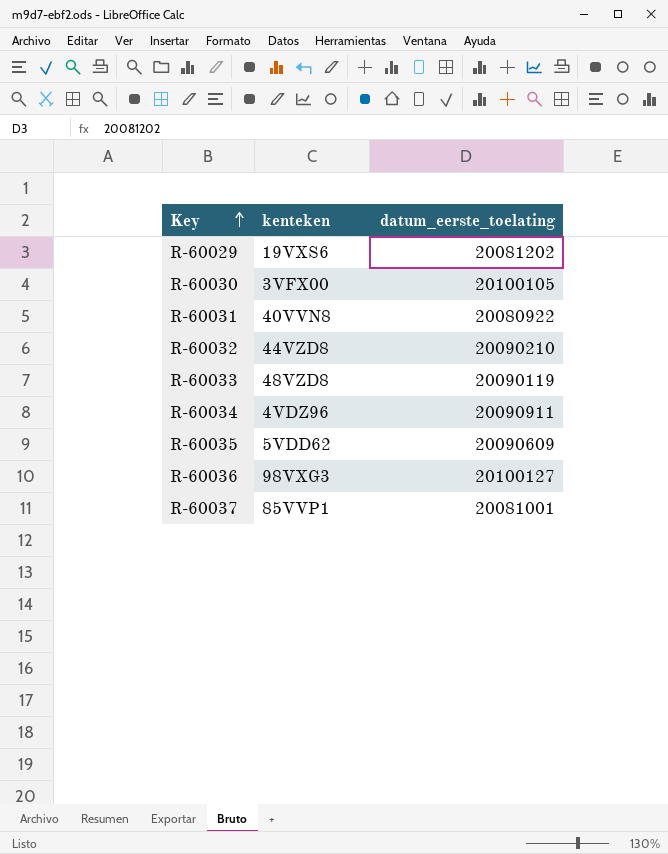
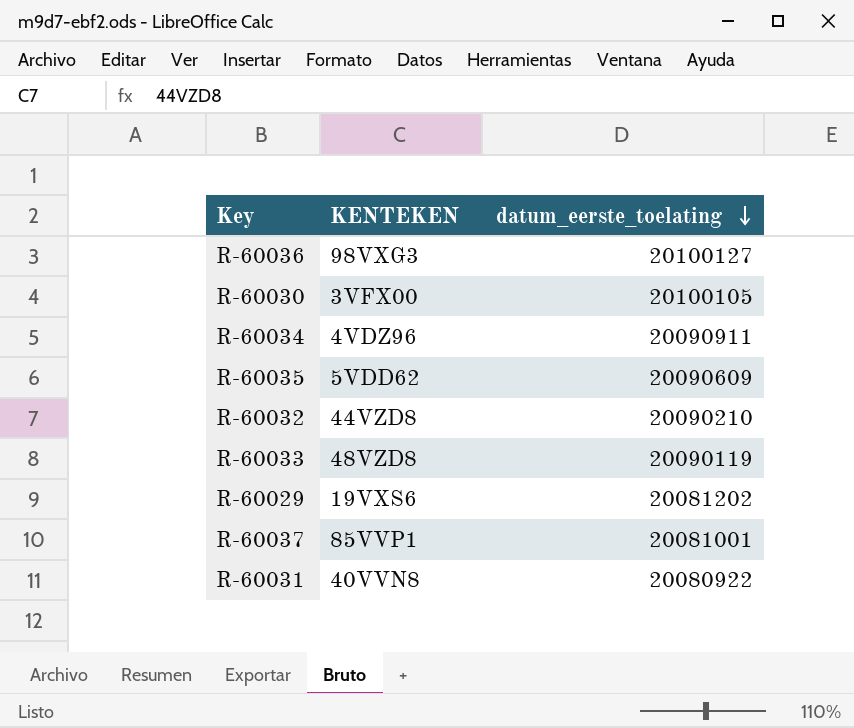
row order: Key ascending -> datum_eerste_toelating descending
column name: kenteken -> KENTEKEN

